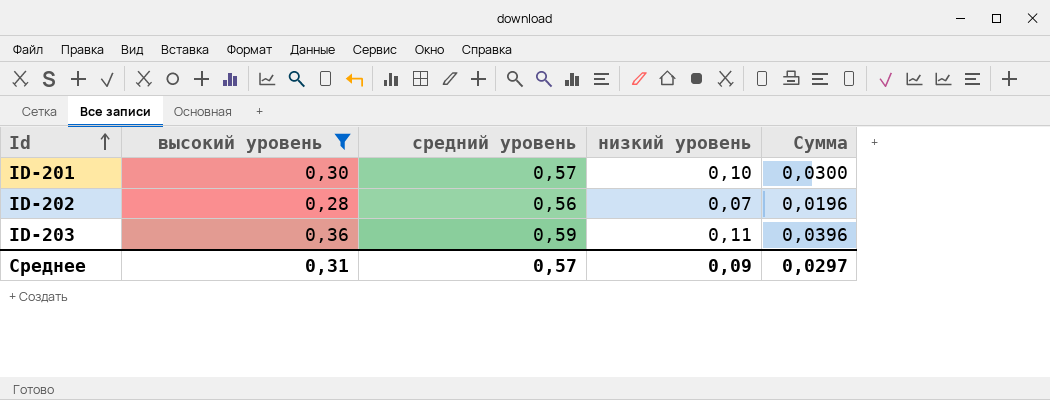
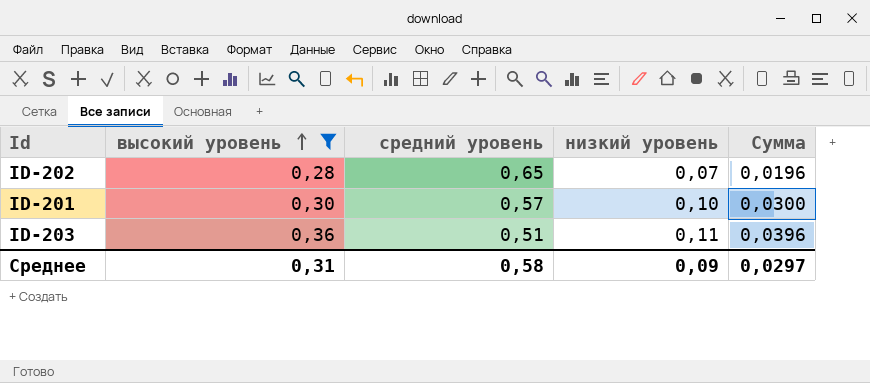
row order: Id ascending -> высокий уровень ascending
ID-202 | средний уровень: 0,56 -> 0,65
ID-203 | средний уровень: 0,59 -> 0,51
Среднее | средний уровень: 0,57 -> 0,58

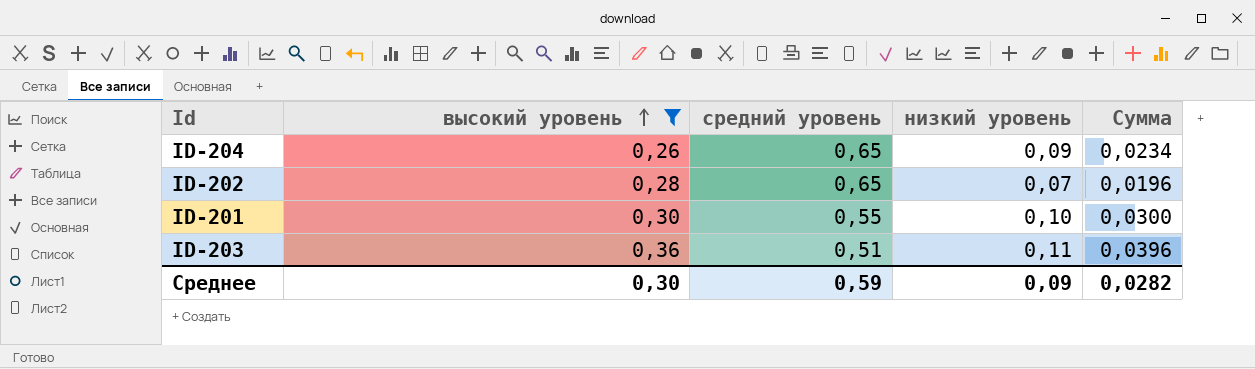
row ID-204: none -> 0,26 | 0,65 | 0,09 | 0,0234
ID-201 | средний уровень: 0,57 -> 0,55
Среднее | высокий уровень: 0,31 -> 0,30
Среднее | средний уровень: 0,58 -> 0,59
Среднее | Сумма: 0,0297 -> 0,0282

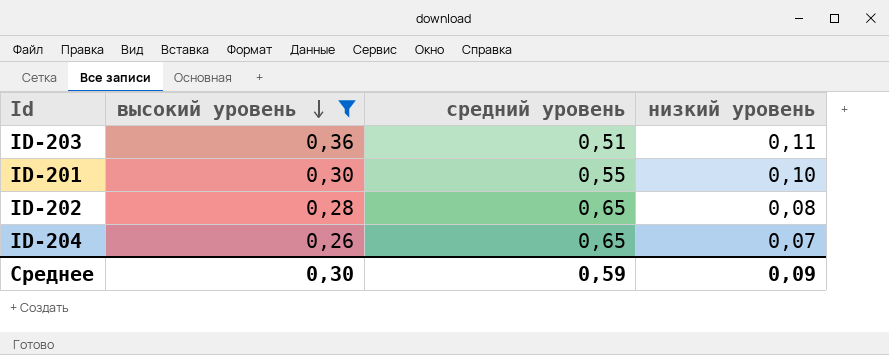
row order: высокий уровень ascending -> высокий уровень descending
column Сумма | formula: [высокий уровень] * [низкий уровень] -> none
ID-202 | низкий уровень: 0,07 -> 0,08
ID-204 | низкий уровень: 0,09 -> 0,07

